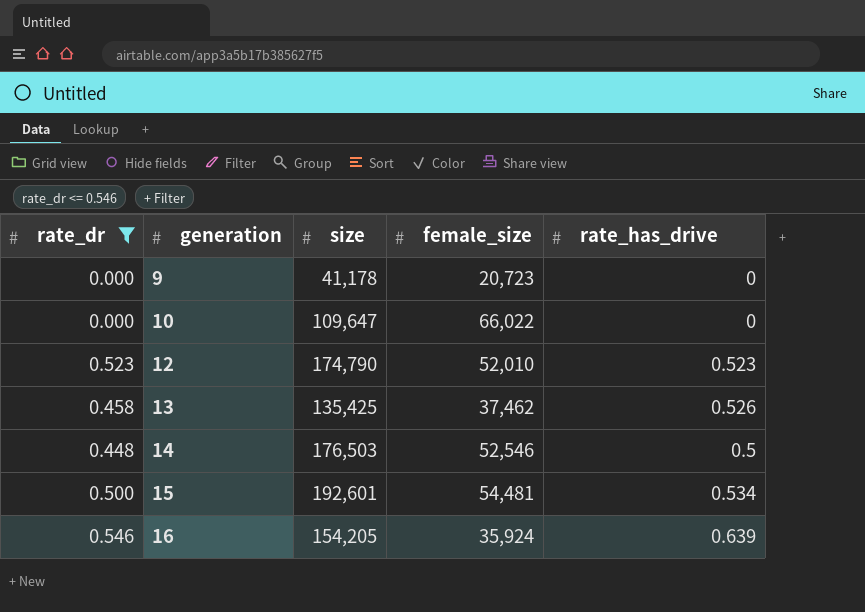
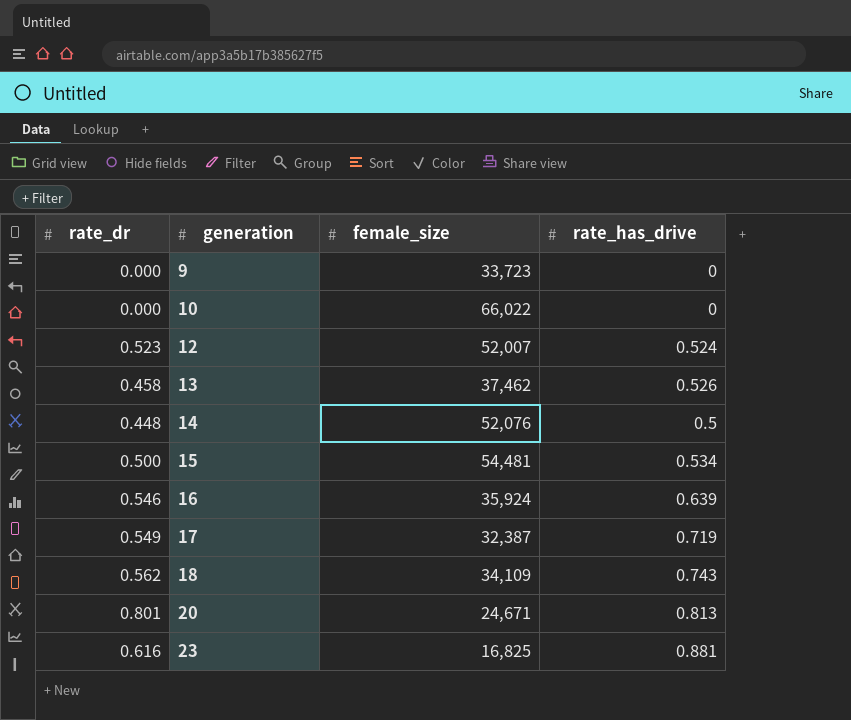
filter: rate_dr <= 0.546 -> none
column size | position: 3 -> none
9 | female_size: 20,723 -> 33,723
12 | female_size: 52,010 -> 52,007
12 | rate_has_drive: 0.523 -> 0.524
14 | female_size: 52,546 -> 52,076

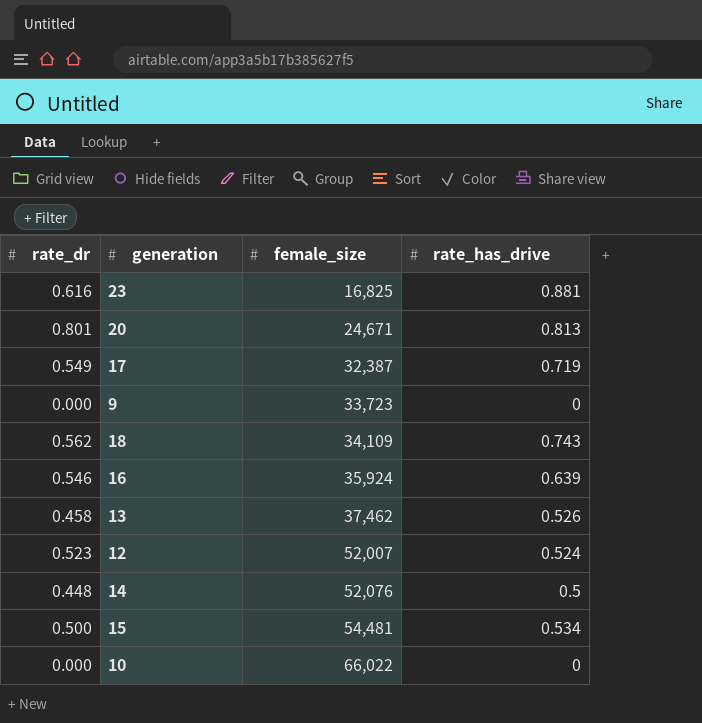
row order: generation ascending -> female_size ascending

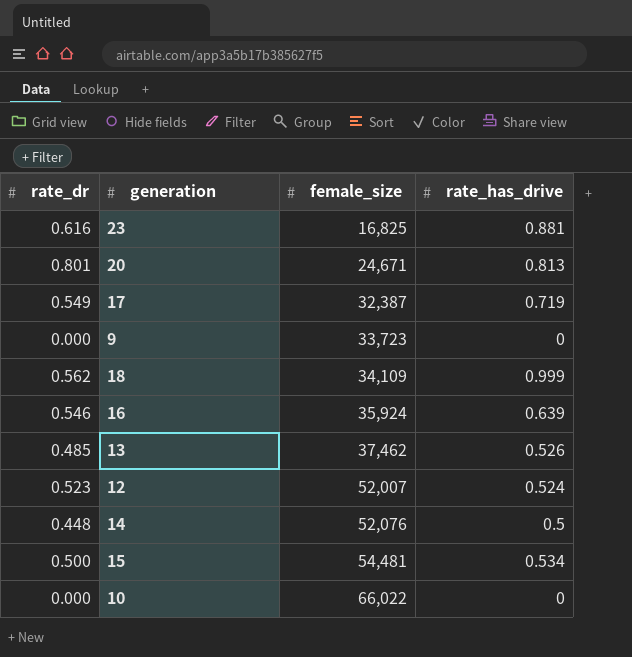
18 | rate_has_drive: 0.743 -> 0.999
13 | rate_dr: 0.458 -> 0.485

